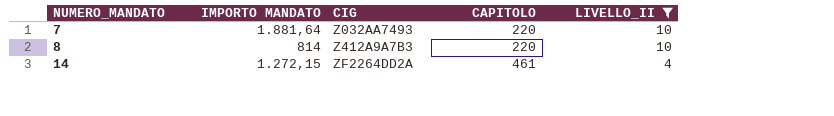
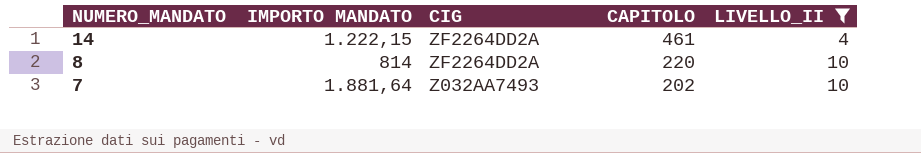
row order: NUMERO_MANDATO ascending -> NUMERO_MANDATO descending
14 | IMPORTO MANDATO: 1.272,15 -> 1.222,15
8 | CIG: Z412A9A7B3 -> ZF2264DD2A
7 | CAPITOLO: 220 -> 202

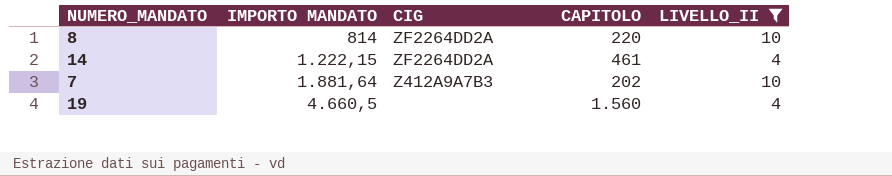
row order: NUMERO_MANDATO descending -> IMPORTO MANDATO ascending
7 | CIG: Z032AA7493 -> Z412A9A7B3
row 19: none -> 4.660,5 | none | 1.560 | 4

